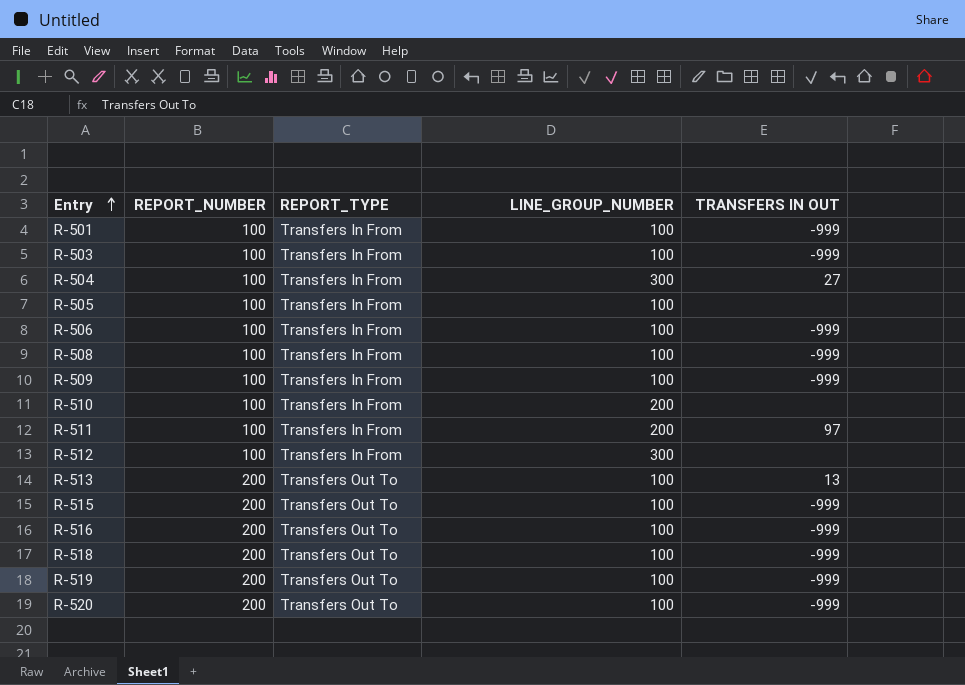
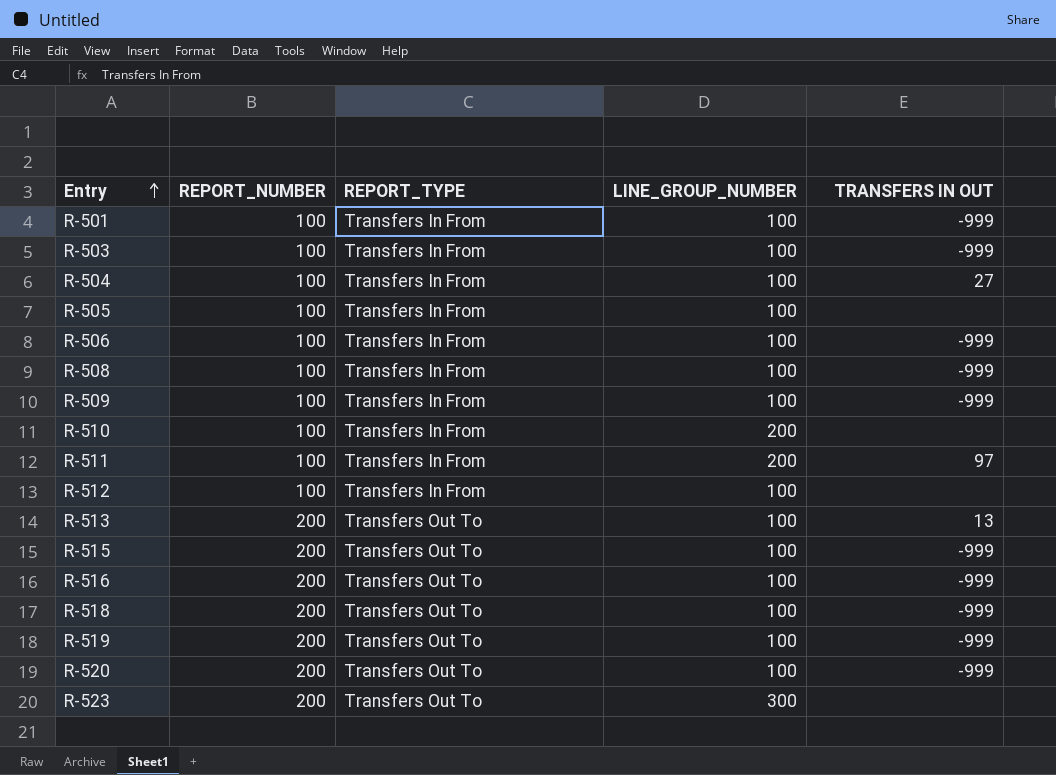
R-504 | LINE_GROUP_NUMBER: 300 -> 100
R-512 | LINE_GROUP_NUMBER: 300 -> 100
row R-523: none -> 200 | Transfers Out To | 300 | none

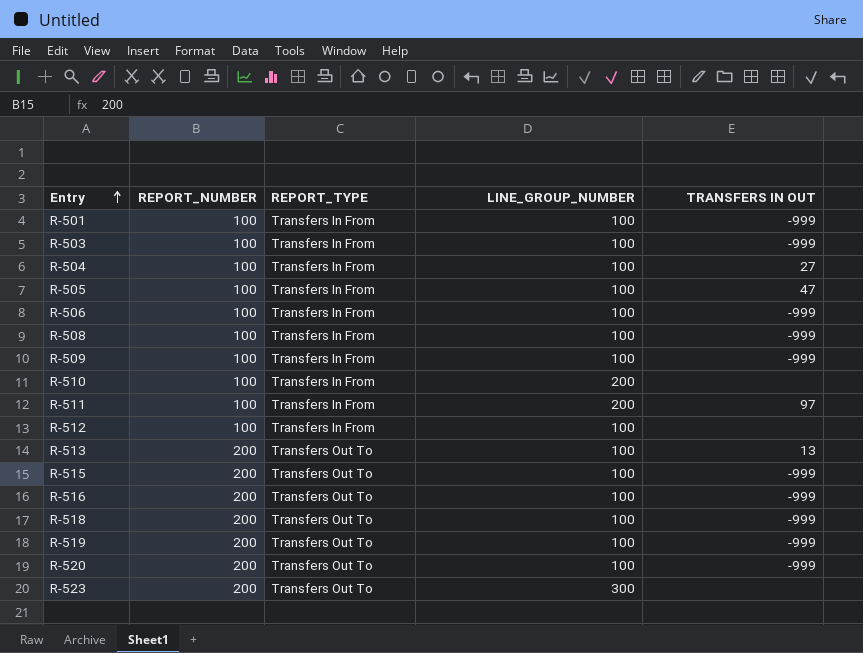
R-505 | TRANSFERS IN OUT: none -> 47

